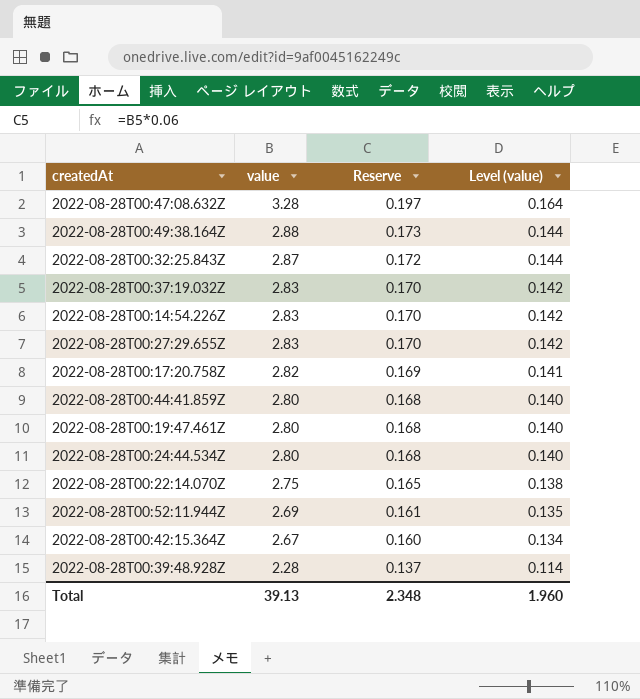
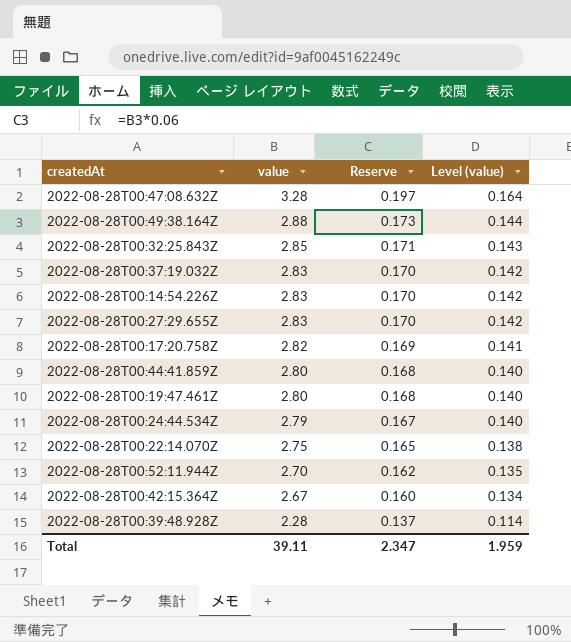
2022-08-28T00:32:25.843Z | value: 2.87 -> 2.85
2022-08-28T00:32:25.843Z | Reserve: 0.172 -> 0.171
2022-08-28T00:32:25.843Z | Level (value): 0.144 -> 0.143
2022-08-28T00:24:44.534Z | value: 2.80 -> 2.79
2022-08-28T00:24:44.534Z | Reserve: 0.168 -> 0.167
2022-08-28T00:52:11.944Z | value: 2.69 -> 2.70
2022-08-28T00:52:11.944Z | Reserve: 0.161 -> 0.162
Total | value: 39.13 -> 39.11
Total | Reserve: 2.348 -> 2.347
Total | Level (value): 1.960 -> 1.959

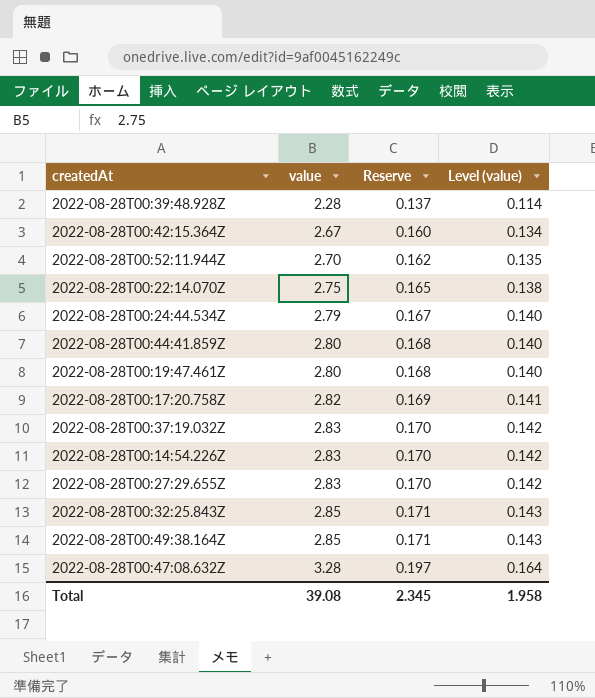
row order: value descending -> value ascending
2022-08-28T00:49:38.164Z | value: 2.88 -> 2.85
2022-08-28T00:49:38.164Z | Reserve: 0.173 -> 0.171
2022-08-28T00:49:38.164Z | Level (value): 0.144 -> 0.143
Total | value: 39.11 -> 39.08
Total | Reserve: 2.347 -> 2.345
Total | Level (value): 1.959 -> 1.958

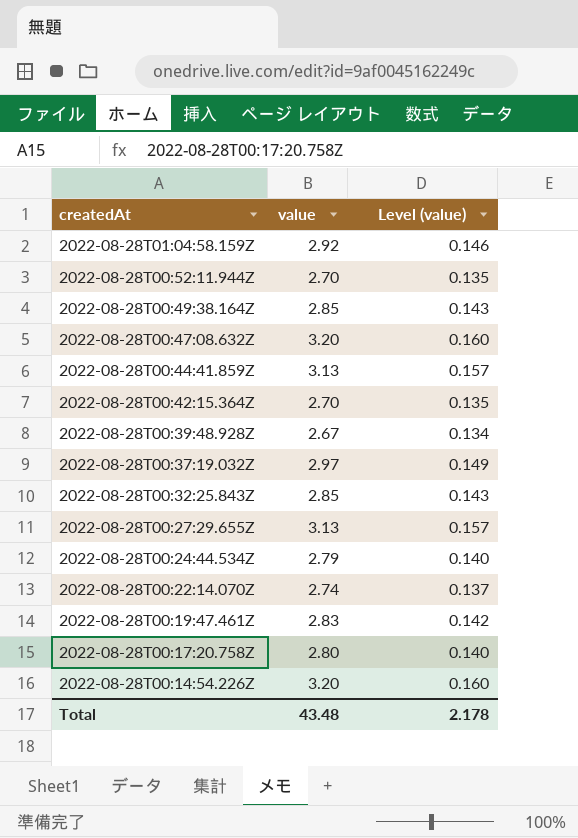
row order: value ascending -> createdAt descending
column Reserve | formula: [value] * 0.06 -> none
row 2022-08-28T01:04:58.159Z: none -> 2.92 | 0.146
2022-08-28T00:47:08.632Z | value: 3.28 -> 3.20
2022-08-28T00:47:08.632Z | Level (value): 0.164 -> 0.160
2022-08-28T00:44:41.859Z | value: 2.80 -> 3.13
2022-08-28T00:44:41.859Z | Level (value): 0.140 -> 0.157
2022-08-28T00:42:15.364Z | value: 2.67 -> 2.70
2022-08-28T00:42:15.364Z | Level (value): 0.134 -> 0.135
2022-08-28T00:39:48.928Z | value: 2.28 -> 2.67
2022-08-28T00:39:48.928Z | Level (value): 0.114 -> 0.134
2022-08-28T00:37:19.032Z | value: 2.83 -> 2.97
2022-08-28T00:37:19.032Z | Level (value): 0.142 -> 0.149
2022-08-28T00:27:29.655Z | value: 2.83 -> 3.13
2022-08-28T00:27:29.655Z | Level (value): 0.142 -> 0.157
2022-08-28T00:22:14.070Z | value: 2.75 -> 2.74
2022-08-28T00:22:14.070Z | Level (value): 0.138 -> 0.137
2022-08-28T00:19:47.461Z | value: 2.80 -> 2.83
2022-08-28T00:19:47.461Z | Level (value): 0.140 -> 0.142
2022-08-28T00:17:20.758Z | value: 2.82 -> 2.80
2022-08-28T00:17:20.758Z | Level (value): 0.141 -> 0.140
2022-08-28T00:14:54.226Z | value: 2.83 -> 3.20
2022-08-28T00:14:54.226Z | Level (value): 0.142 -> 0.160
Total | value: 39.08 -> 43.48
Total | Level (value): 1.958 -> 2.178

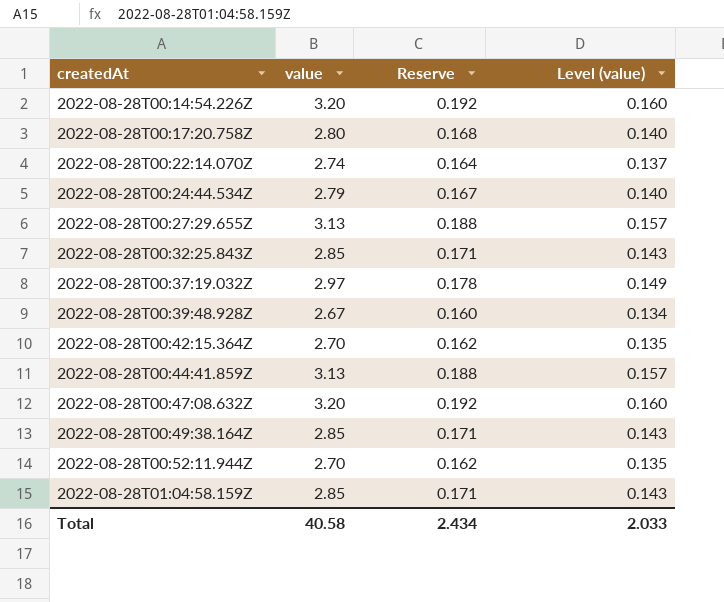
row order: createdAt descending -> createdAt ascending
column Reserve | formula: none -> [value] * 0.06
row 2022-08-28T00:19:47.461Z: 2.83 | 0.142 -> none
2022-08-28T01:04:58.159Z | value: 2.92 -> 2.85
2022-08-28T01:04:58.159Z | Level (value): 0.146 -> 0.143
Total | value: 43.48 -> 40.58
Total | Level (value): 2.178 -> 2.033

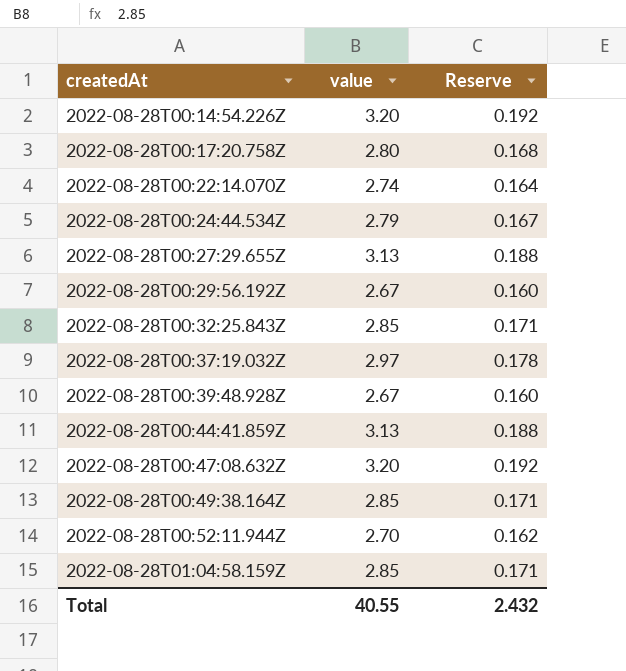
column Level (value) | formula: [value] * 0.05 -> none
row 2022-08-28T00:42:15.364Z: 2.70 | 0.162 | 0.135 -> none
row 2022-08-28T00:29:56.192Z: none -> 2.67 | 0.160
Total | value: 40.58 -> 40.55
Total | Reserve: 2.434 -> 2.432

